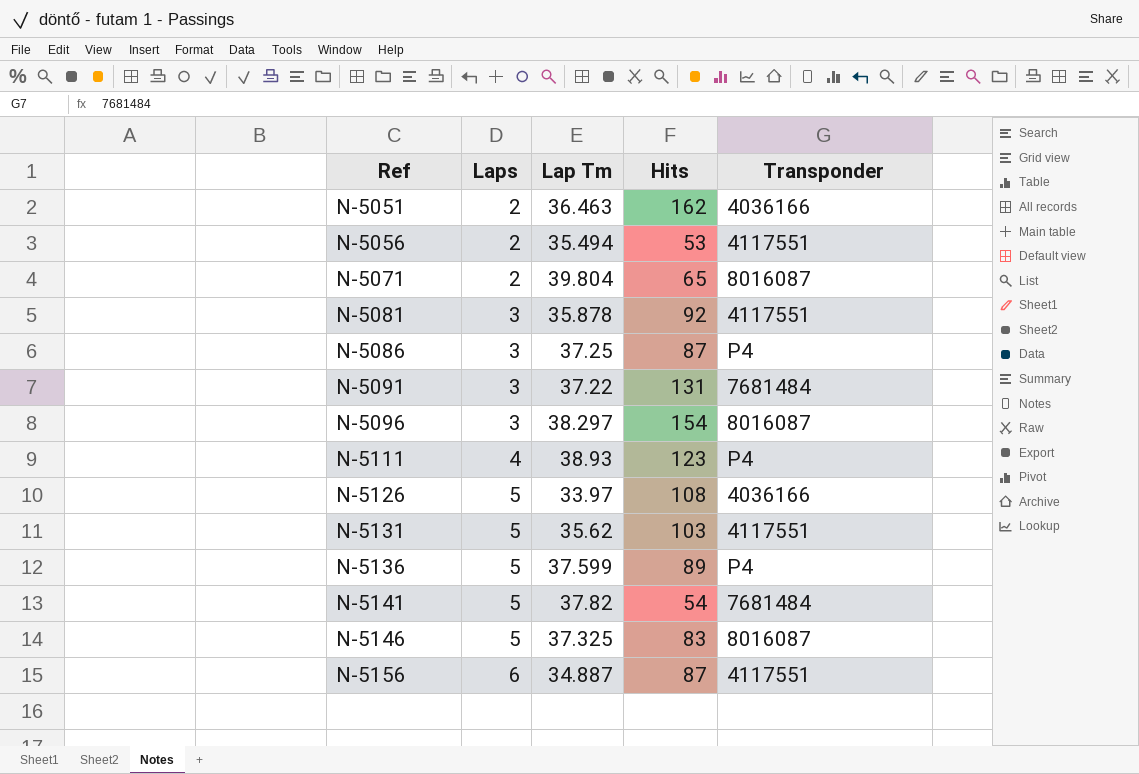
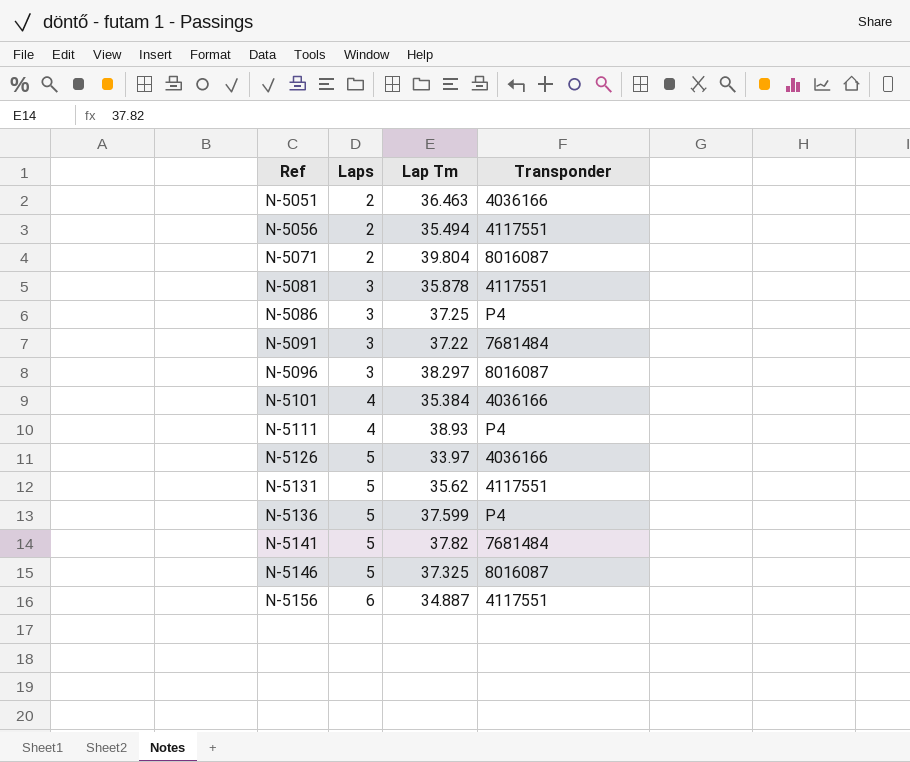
column Hits | position: 4 -> none
row N-5101: none -> 4 | 35.384 | 4036166

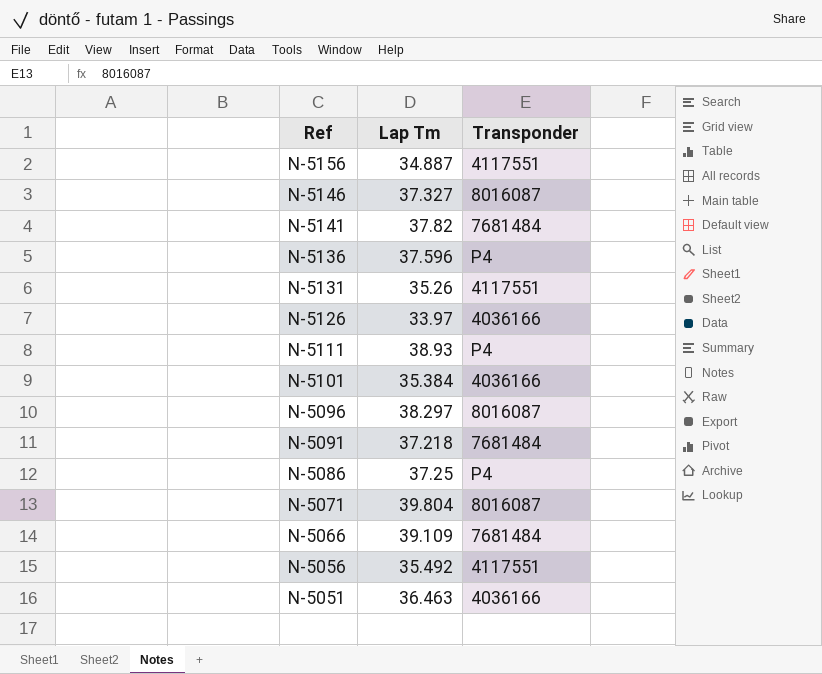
row order: Ref ascending -> Ref descending
column Laps | position: 2 -> none
row N-5081: 3 | 35.878 | 4117551 -> none
N-5146 | Lap Tm: 37.325 -> 37.327
N-5136 | Lap Tm: 37.599 -> 37.596
N-5131 | Lap Tm: 35.62 -> 35.26
N-5091 | Lap Tm: 37.22 -> 37.218
row N-5066: none -> 39.109 | 7681484
N-5056 | Lap Tm: 35.494 -> 35.492

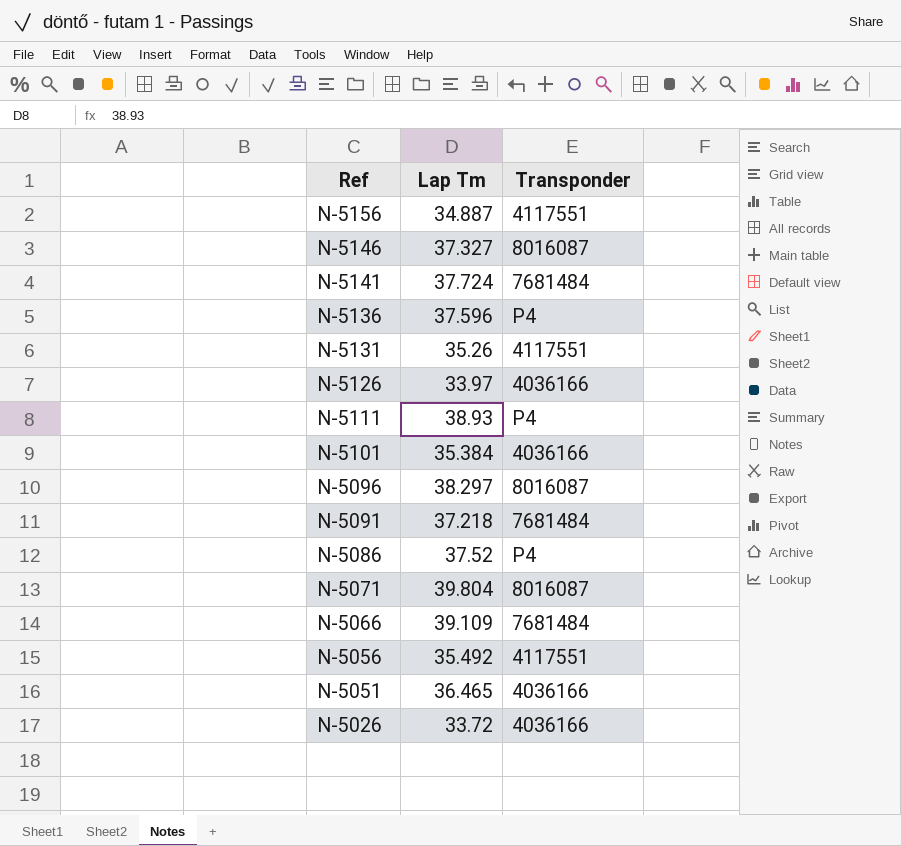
N-5141 | Lap Tm: 37.82 -> 37.724
N-5086 | Lap Tm: 37.25 -> 37.52
N-5051 | Lap Tm: 36.463 -> 36.465
row N-5026: none -> 33.72 | 4036166

